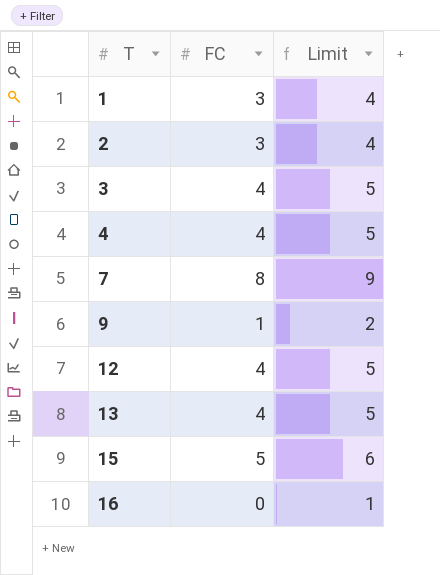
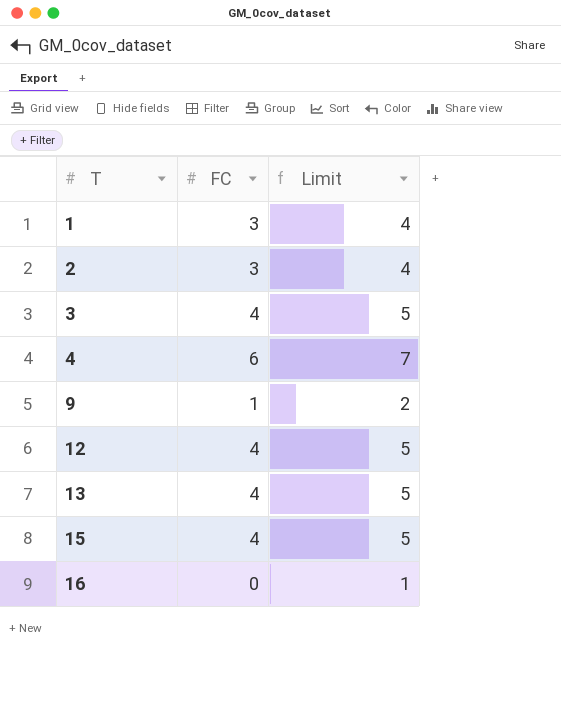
row 7: 8 | 9 -> none
4 | FC: 4 -> 6
4 | Limit: 5 -> 7
15 | FC: 5 -> 4
15 | Limit: 6 -> 5

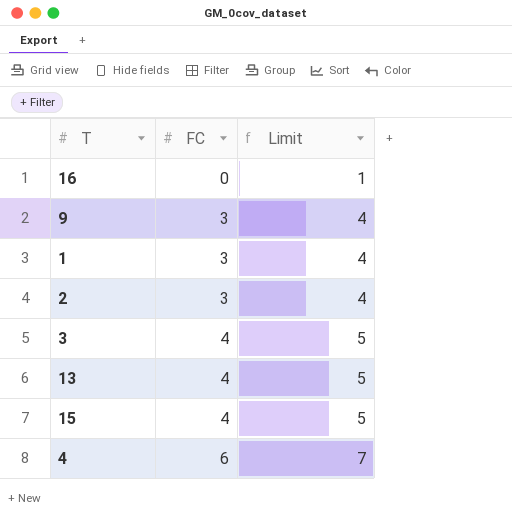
row order: T ascending -> FC ascending
row 12: 4 | 5 -> none
9 | FC: 1 -> 3
9 | Limit: 2 -> 4

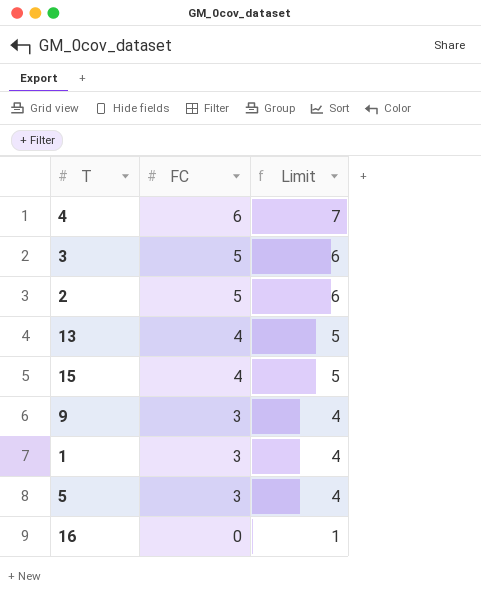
row order: FC ascending -> FC descending
3 | FC: 4 -> 5
3 | Limit: 5 -> 6
2 | FC: 3 -> 5
2 | Limit: 4 -> 6
row 5: none -> 3 | 4

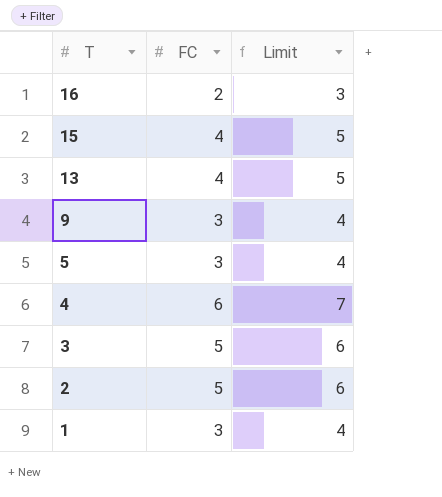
row order: FC descending -> T descending
16 | FC: 0 -> 2
16 | Limit: 1 -> 3

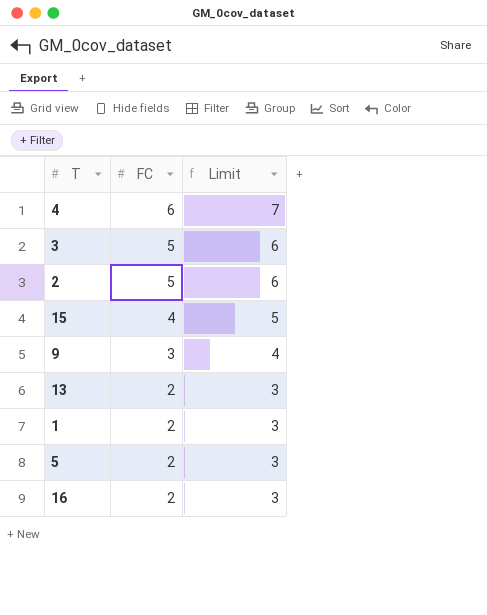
row order: T descending -> FC descending
13 | FC: 4 -> 2
13 | Limit: 5 -> 3
1 | FC: 3 -> 2
1 | Limit: 4 -> 3
5 | FC: 3 -> 2
5 | Limit: 4 -> 3

